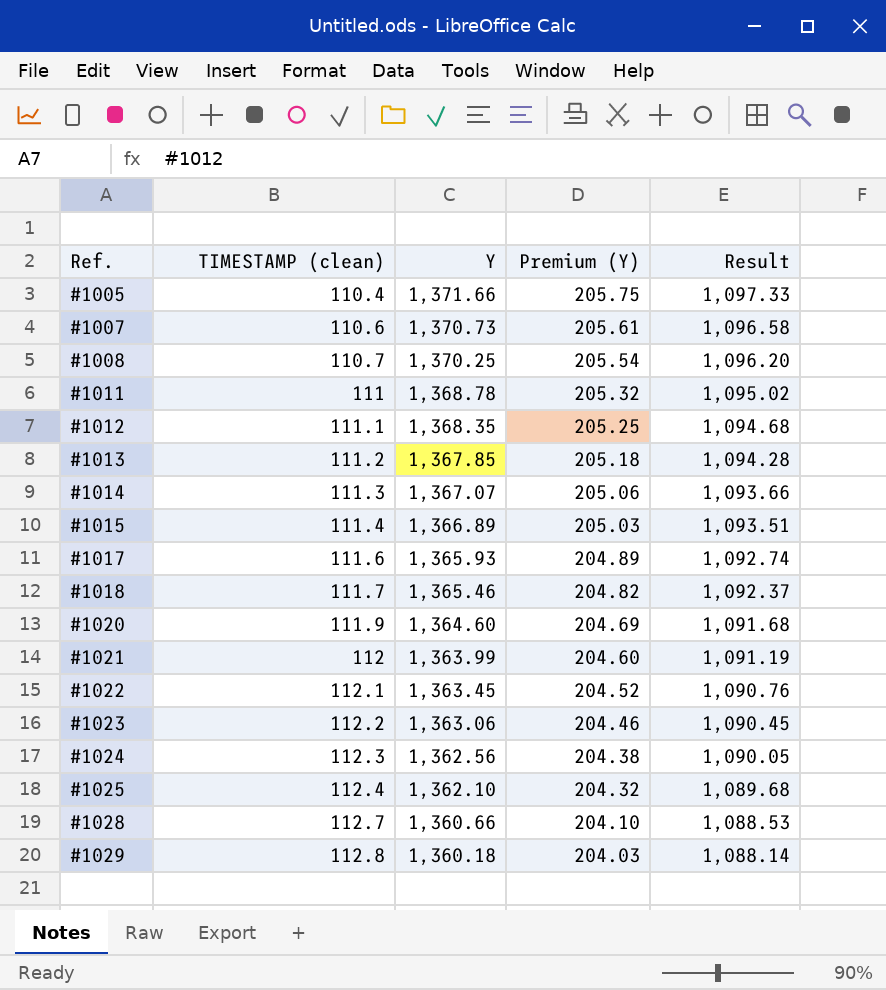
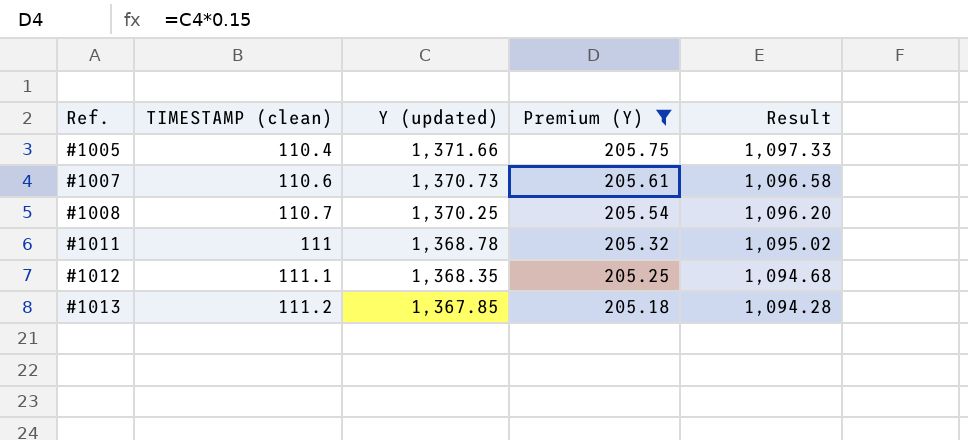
filter: none -> Premium (Y) >= 205.18
column name: Y -> Y (updated)

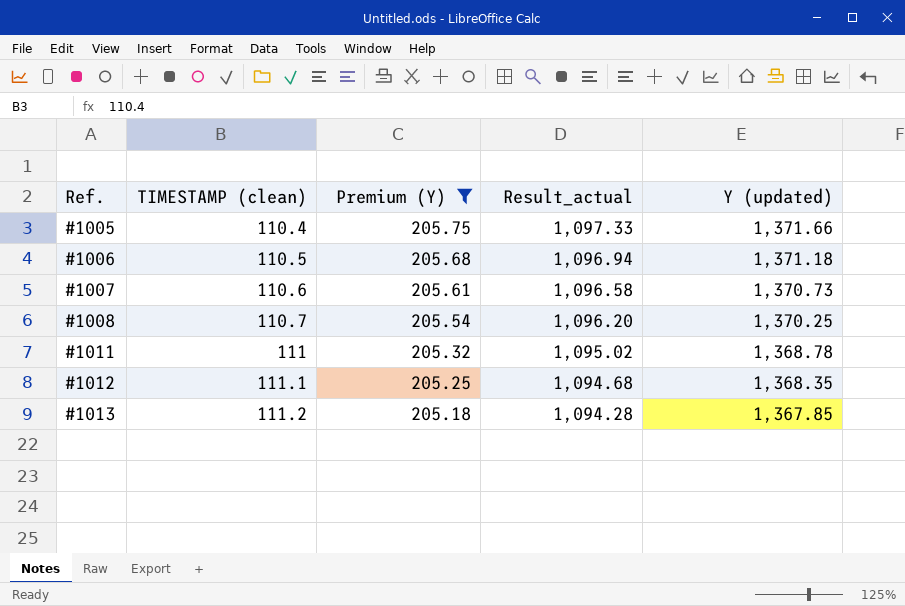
column name: Result -> Result_actual
column Y (updated) | position: 3 -> 5
row #1006: none -> 110.5 | 205.68 | 1,096.94 | 1,371.18

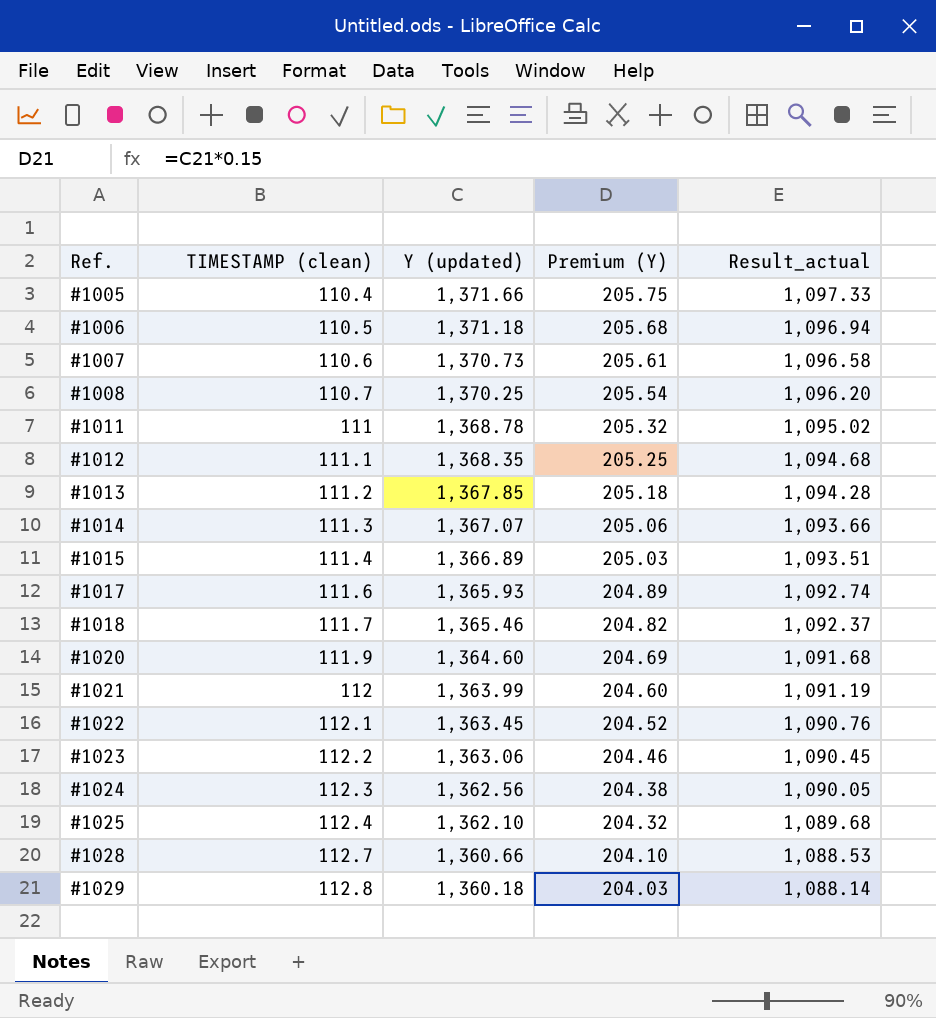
filter: Premium (Y) >= 205.18 -> none
column Y (updated) | position: 5 -> 3

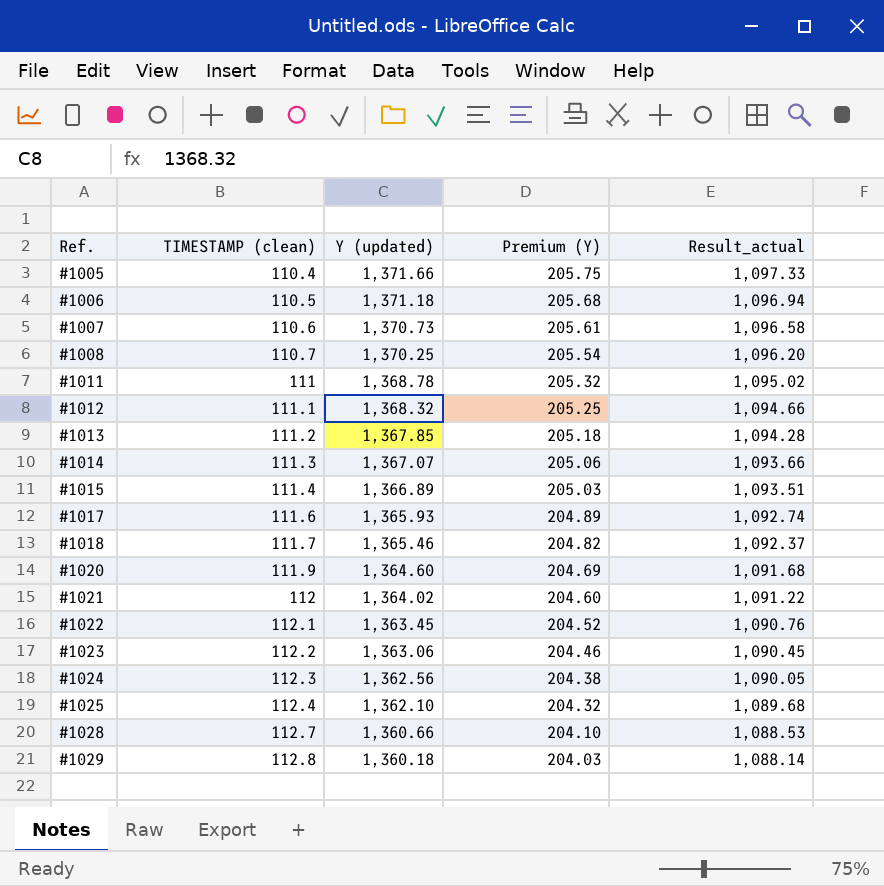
#1012 | Y (updated): 1,368.35 -> 1,368.32
#1012 | Result_actual: 1,094.68 -> 1,094.66
#1021 | Y (updated): 1,363.99 -> 1,364.02
#1021 | Result_actual: 1,091.19 -> 1,091.22

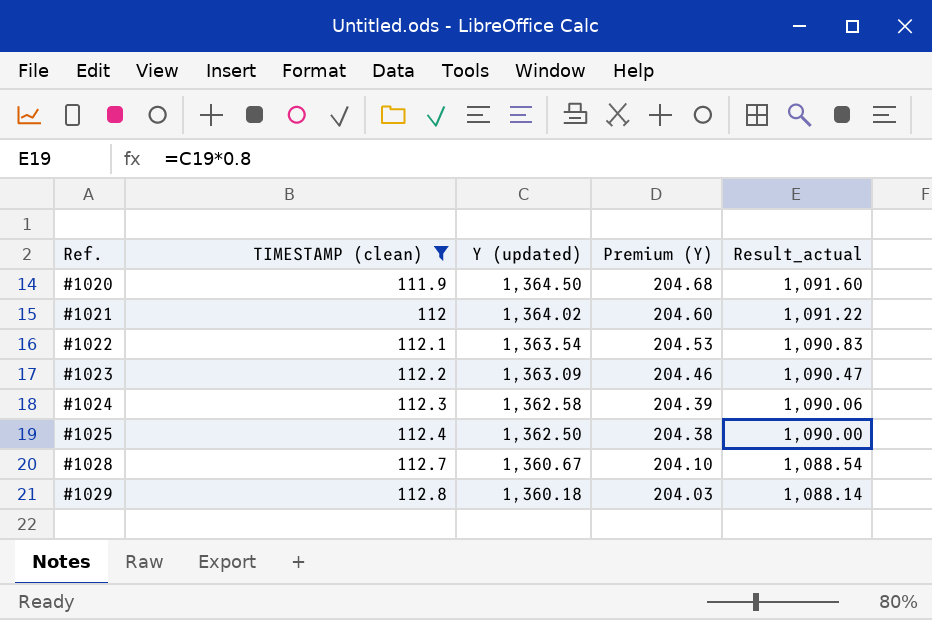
filter: none -> TIMESTAMP (clean) >= 111.9
#1020 | Y (updated): 1,364.60 -> 1,364.50
#1020 | Premium (Y): 204.69 -> 204.68
#1020 | Result_actual: 1,091.68 -> 1,091.60
#1022 | Y (updated): 1,363.45 -> 1,363.54
#1022 | Premium (Y): 204.52 -> 204.53
#1022 | Result_actual: 1,090.76 -> 1,090.83
#1023 | Y (updated): 1,363.06 -> 1,363.09
#1023 | Result_actual: 1,090.45 -> 1,090.47
#1024 | Y (updated): 1,362.56 -> 1,362.58
#1024 | Premium (Y): 204.38 -> 204.39
#1024 | Result_actual: 1,090.05 -> 1,090.06
#1025 | Y (updated): 1,362.10 -> 1,362.50
#1025 | Premium (Y): 204.32 -> 204.38
#1025 | Result_actual: 1,089.68 -> 1,090.00
#1028 | Y (updated): 1,360.66 -> 1,360.67
#1028 | Result_actual: 1,088.53 -> 1,088.54

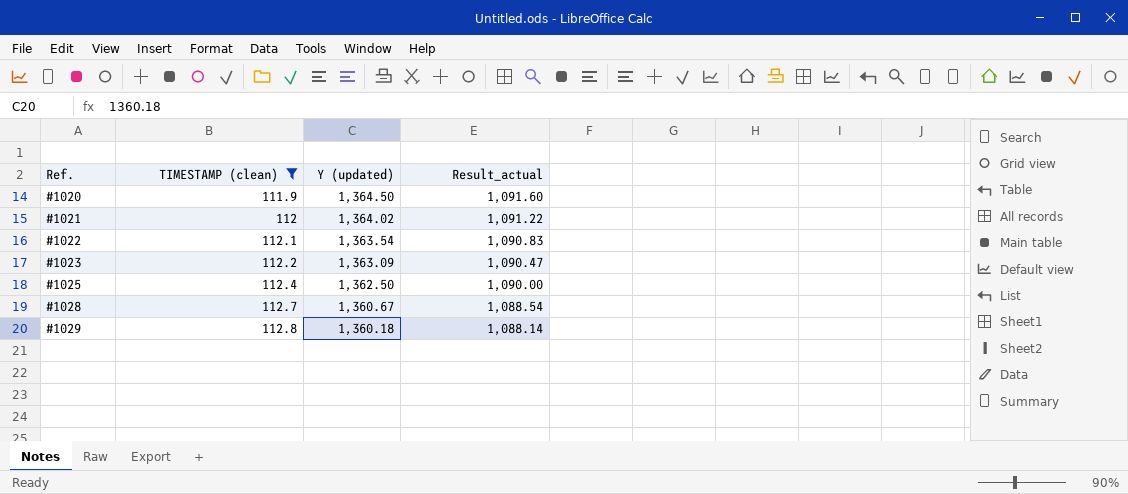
column Premium (Y) | formula: [Y (updated)] * 0.15 -> none
row #1024: 112.3 | 1,362.58 | 204.39 | 1,090.06 -> none

